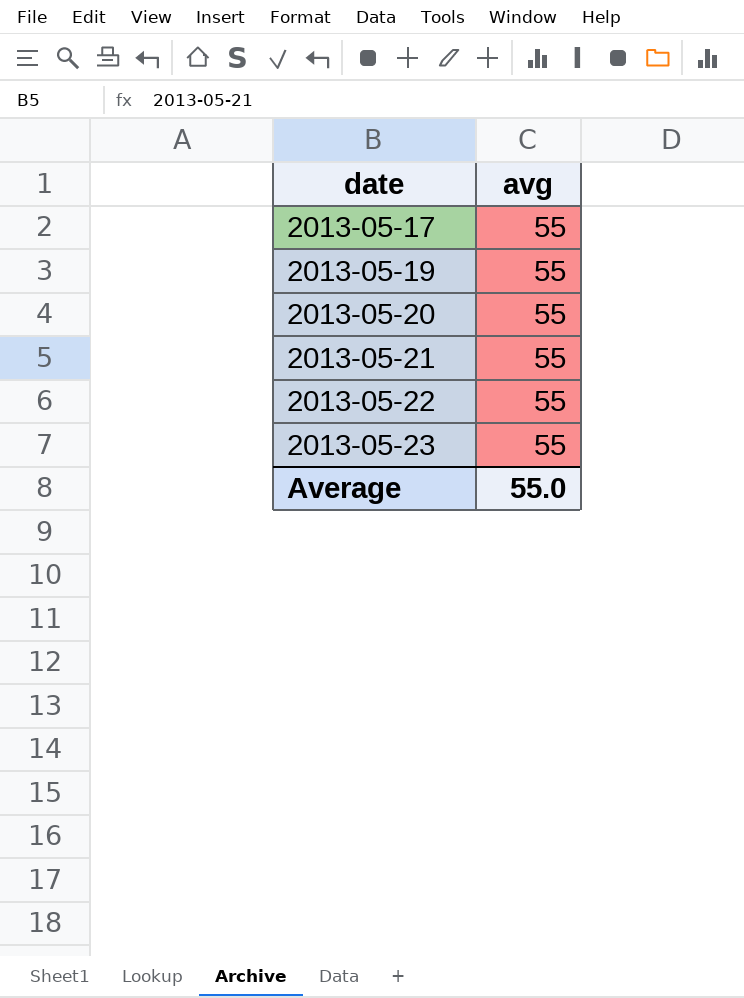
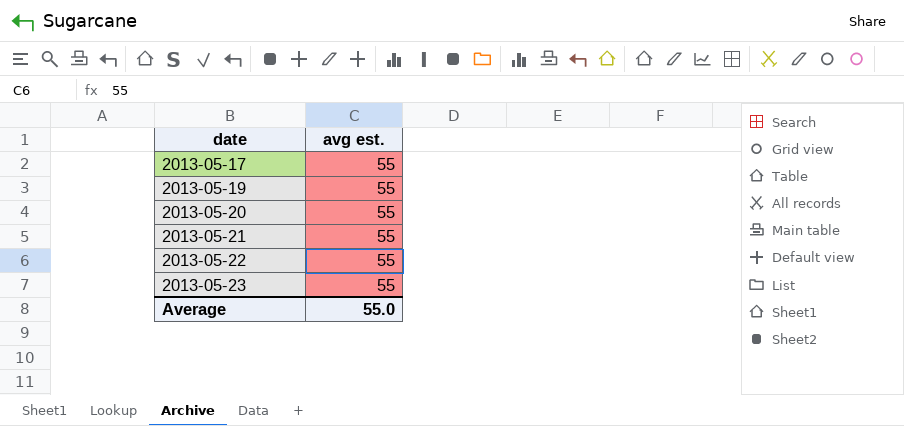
column name: avg -> avg est.

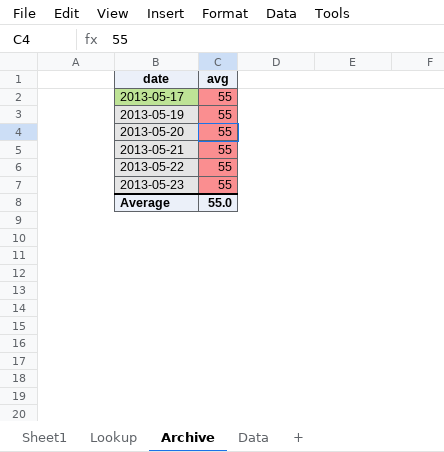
column name: avg est. -> avg

